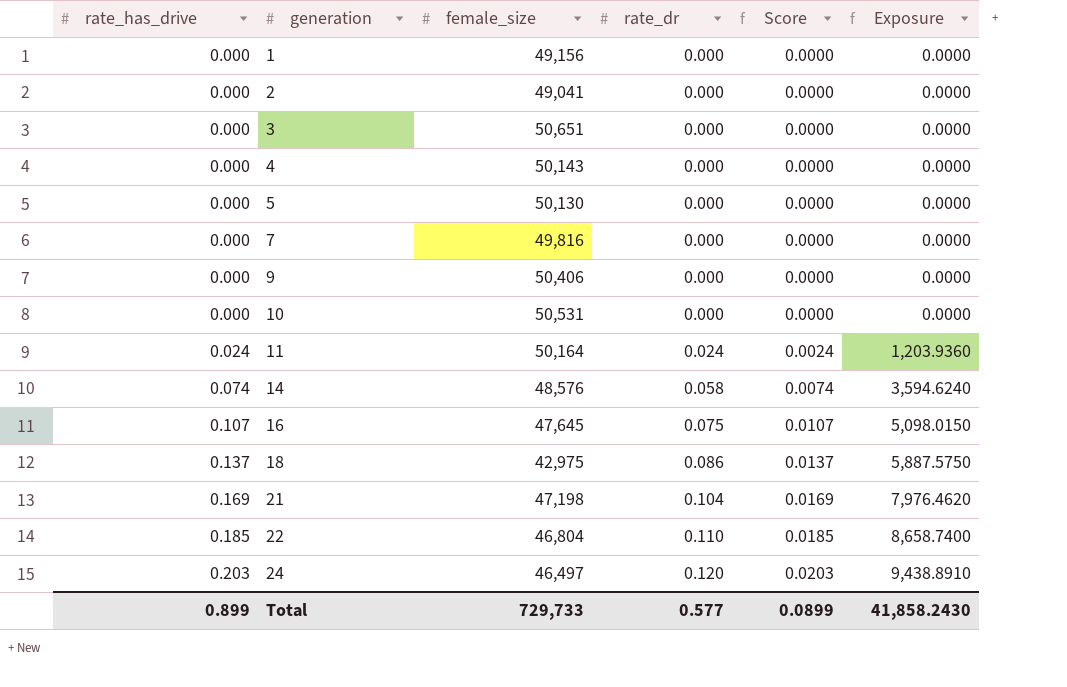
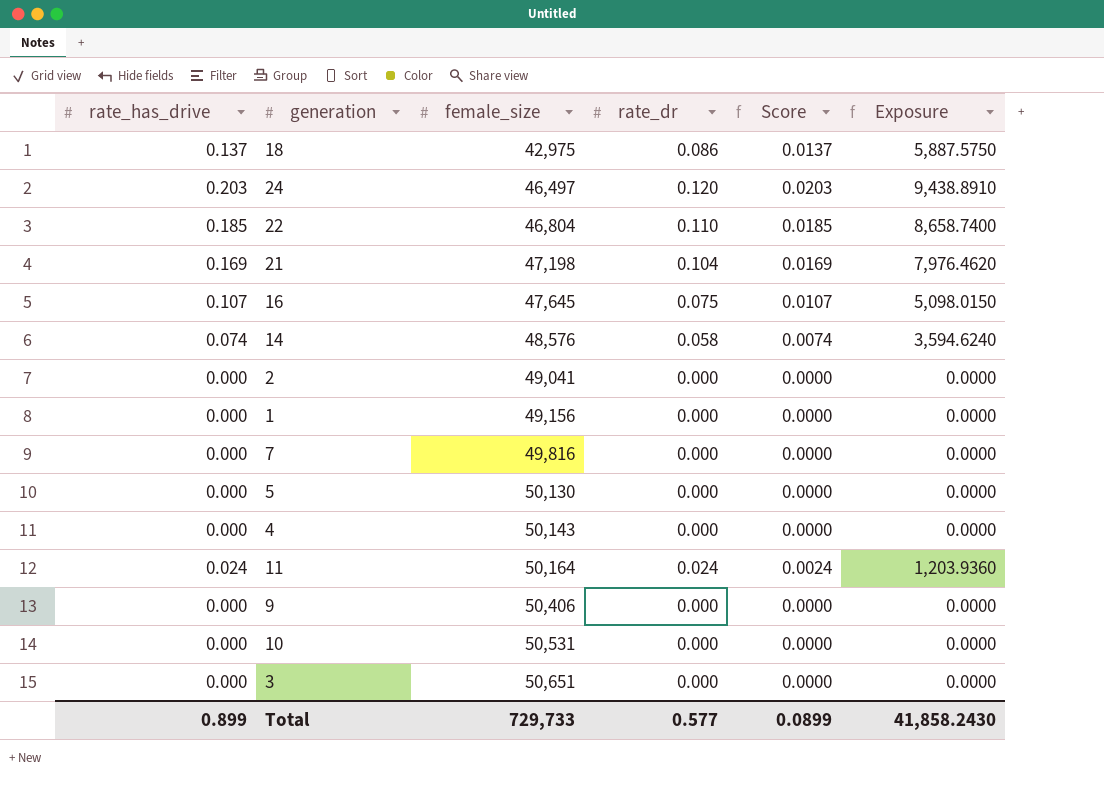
row order: rate_has_drive ascending -> female_size ascending

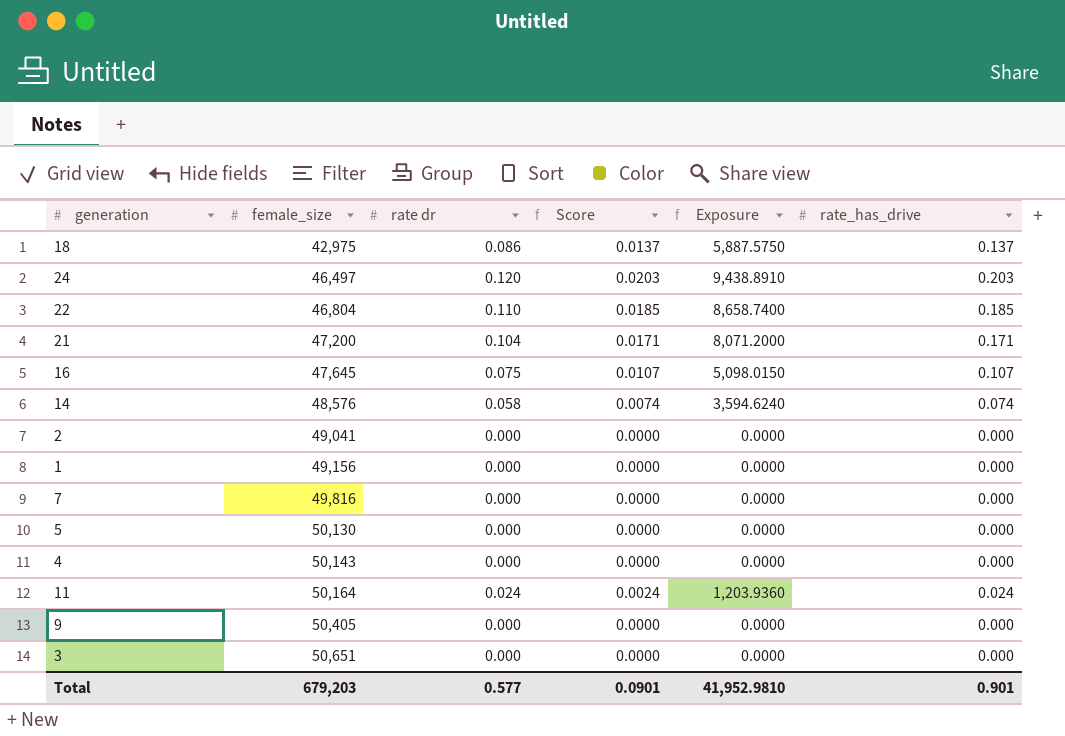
column name: rate_dr -> rate dr
column rate_has_drive | position: 1 -> 6
row 10: 0.000 | 50,531 | 0.000 | 0.0000 | 0.0000 -> none
21 | female_size: 47,198 -> 47,200
21 | Score: 0.0169 -> 0.0171
21 | Exposure: 7,976.4620 -> 8,071.2000
21 | rate_has_drive: 0.169 -> 0.171
9 | female_size: 50,406 -> 50,405
Total | female_size: 729,733 -> 679,203
Total | Score: 0.0899 -> 0.0901
Total | Exposure: 41,858.2430 -> 41,952.9810
Total | rate_has_drive: 0.899 -> 0.901

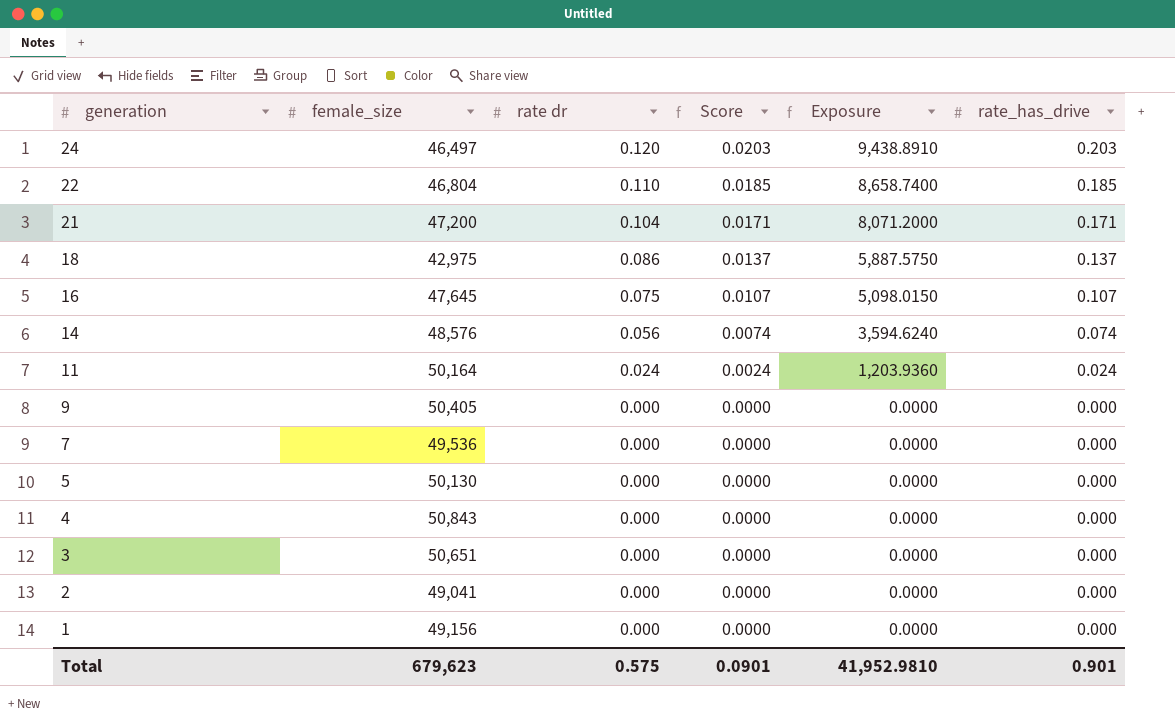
row order: female_size ascending -> generation descending
14 | rate dr: 0.058 -> 0.056
7 | female_size: 49,816 -> 49,536
4 | female_size: 50,143 -> 50,843
Total | female_size: 679,203 -> 679,623
Total | rate dr: 0.577 -> 0.575

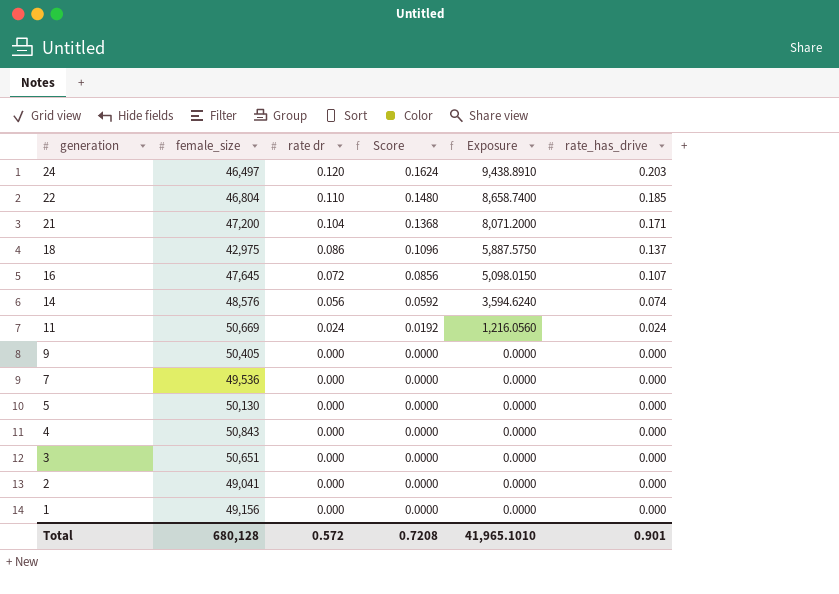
column Score | formula: [rate_has_drive] * 0.1 -> [rate_has_drive] * 0.8
16 | rate dr: 0.075 -> 0.072
11 | female_size: 50,164 -> 50,669
11 | Exposure: 1,203.9360 -> 1,216.0560
Total | female_size: 679,623 -> 680,128
Total | rate dr: 0.575 -> 0.572
Total | Score: 0.0901 -> 0.7208
Total | Exposure: 41,952.9810 -> 41,965.1010

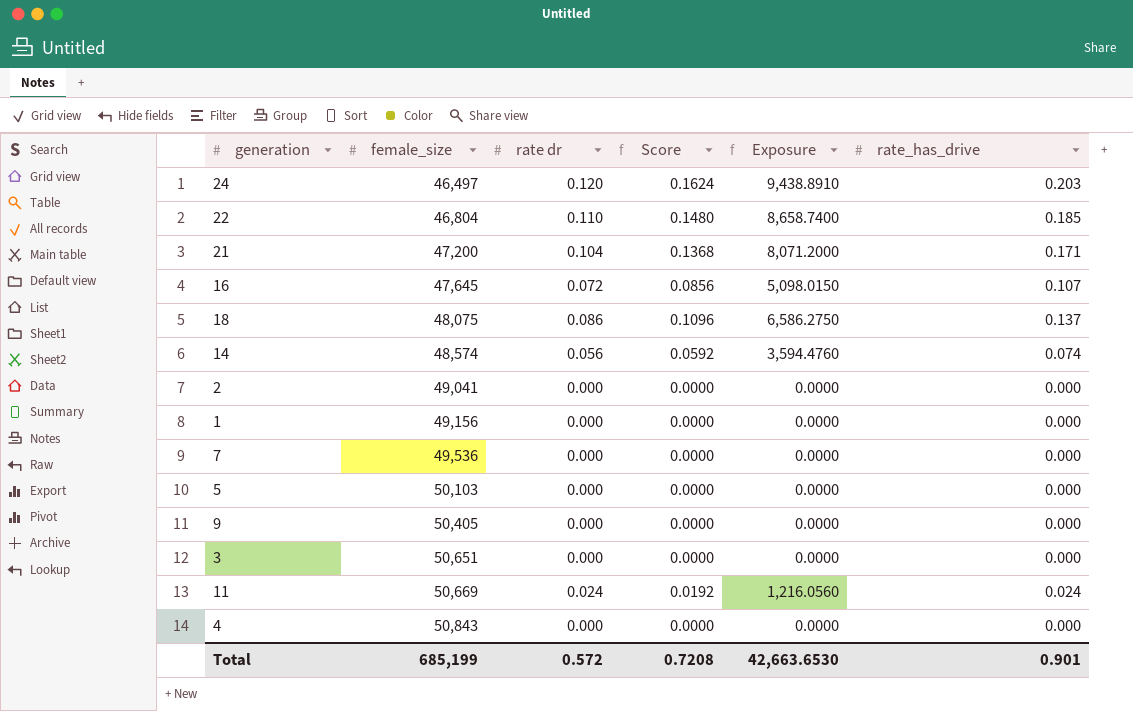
row order: generation descending -> female_size ascending
18 | female_size: 42,975 -> 48,075
18 | Exposure: 5,887.5750 -> 6,586.2750
14 | female_size: 48,576 -> 48,574
14 | Exposure: 3,594.6240 -> 3,594.4760
5 | female_size: 50,130 -> 50,103
Total | female_size: 680,128 -> 685,199
Total | Exposure: 41,965.1010 -> 42,663.6530

